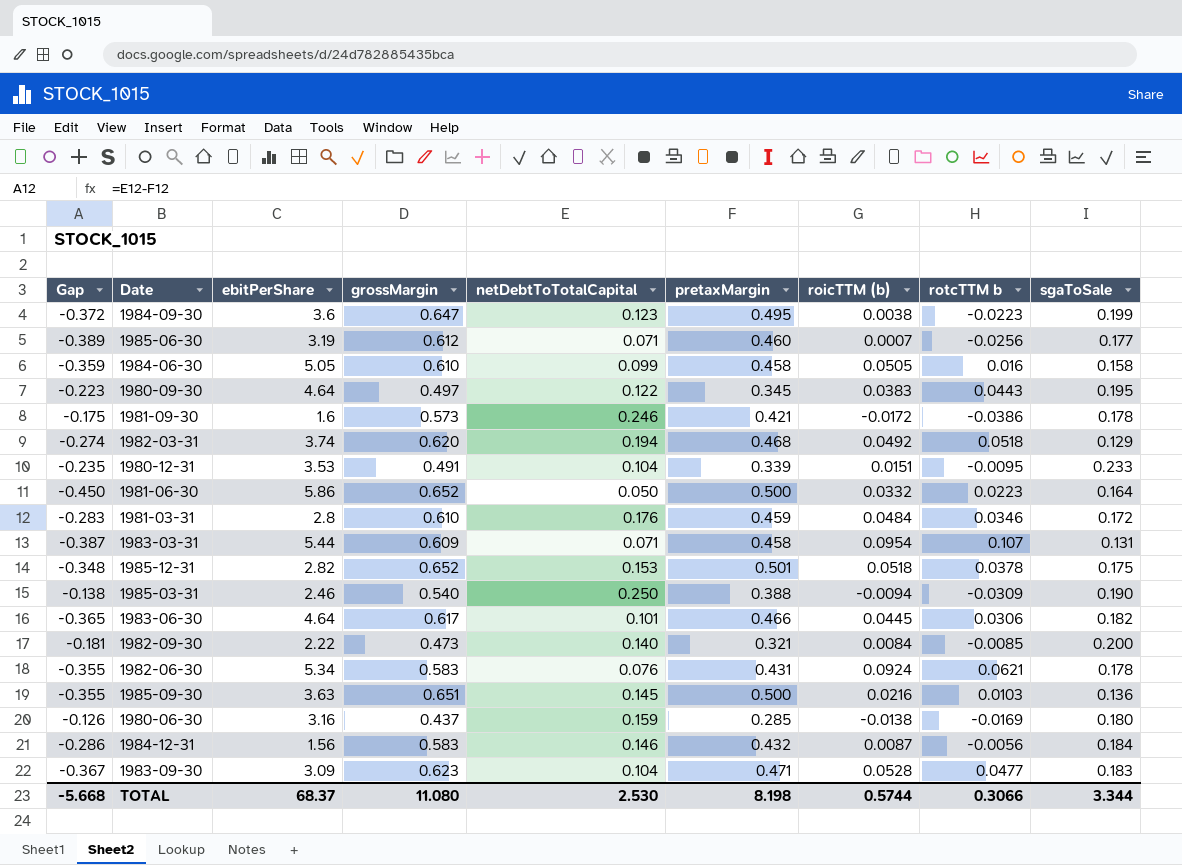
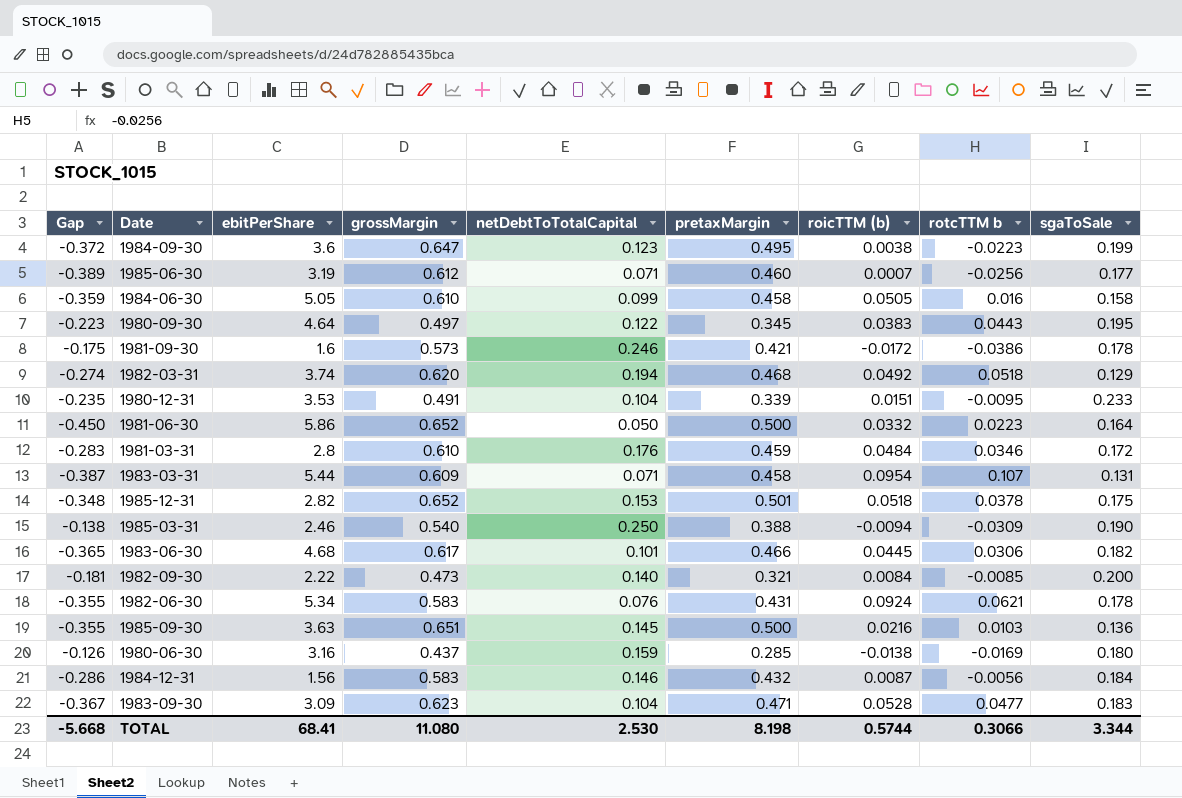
1983-06-30 | ebitPerShare: 4.64 -> 4.68
TOTAL | ebitPerShare: 68.37 -> 68.41

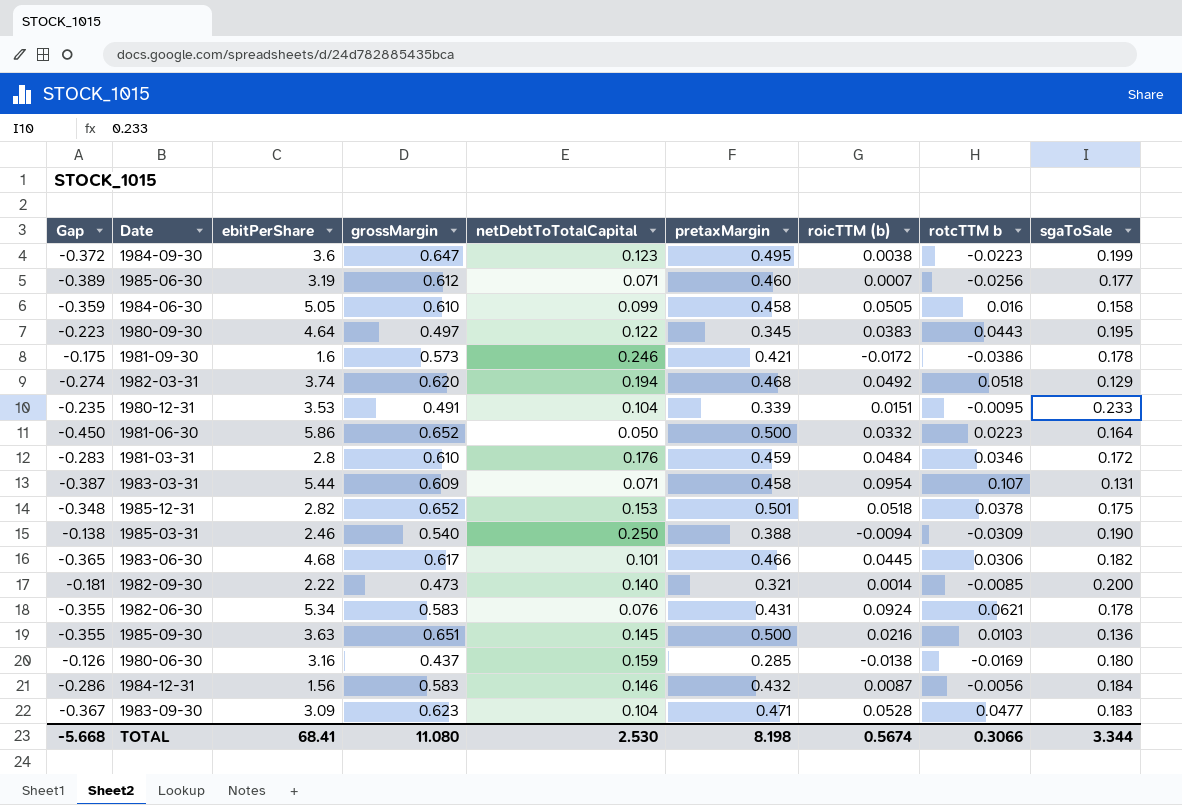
1982-09-30 | roicTTM (b): 0.0084 -> 0.0014
TOTAL | roicTTM (b): 0.5744 -> 0.5674

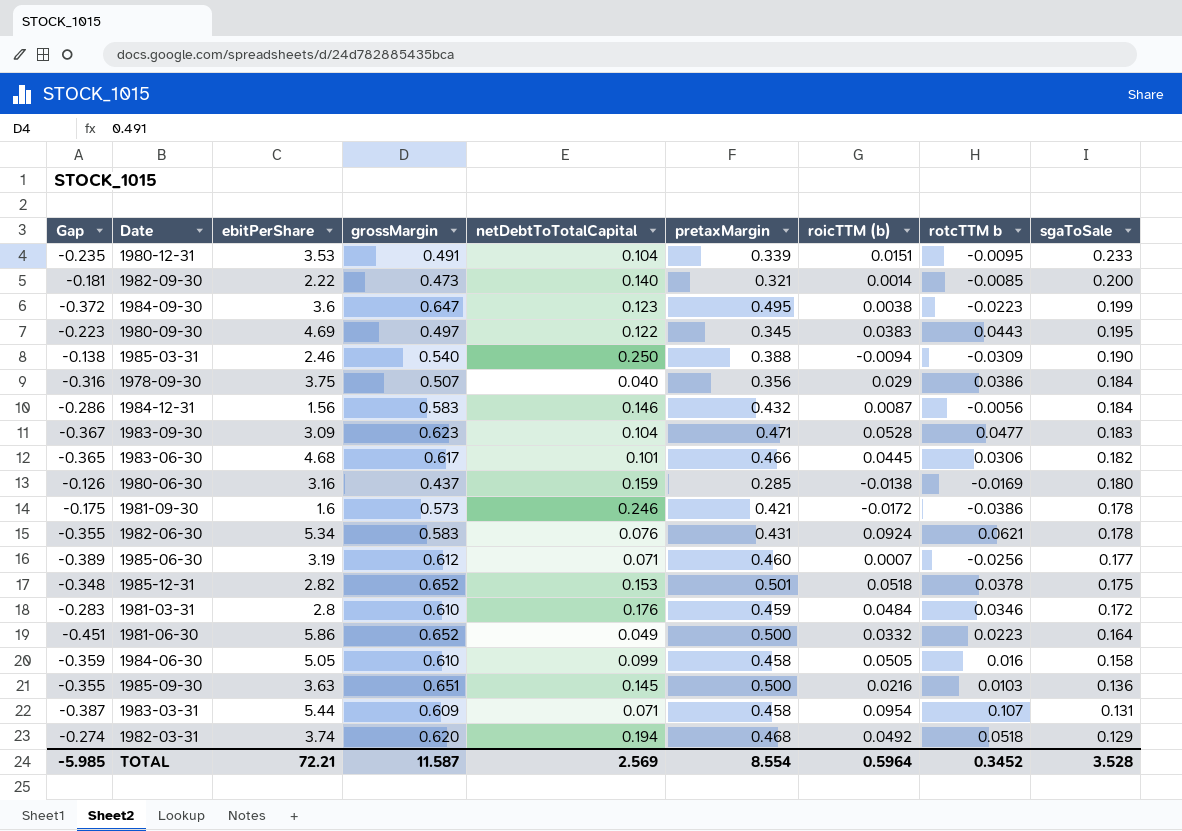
row order: none -> sgaToSale descending
1980-09-30 | ebitPerShare: 4.64 -> 4.69
row 1978-09-30: none -> -0.316 | 3.75 | 0.507 | 0.040 | 0.356 | 0.029 | 0.0386 | 0.184
1981-06-30 | Gap: -0.450 -> -0.451
1981-06-30 | netDebtToTotalCapital: 0.050 -> 0.049
TOTAL | Gap: -5.668 -> -5.985
TOTAL | ebitPerShare: 68.41 -> 72.21
TOTAL | grossMargin: 11.080 -> 11.587
TOTAL | netDebtToTotalCapital: 2.530 -> 2.569
TOTAL | pretaxMargin: 8.198 -> 8.554
TOTAL | roicTTM (b): 0.5674 -> 0.5964
TOTAL | rotcTTM b: 0.3066 -> 0.3452
TOTAL | sgaToSale: 3.344 -> 3.528

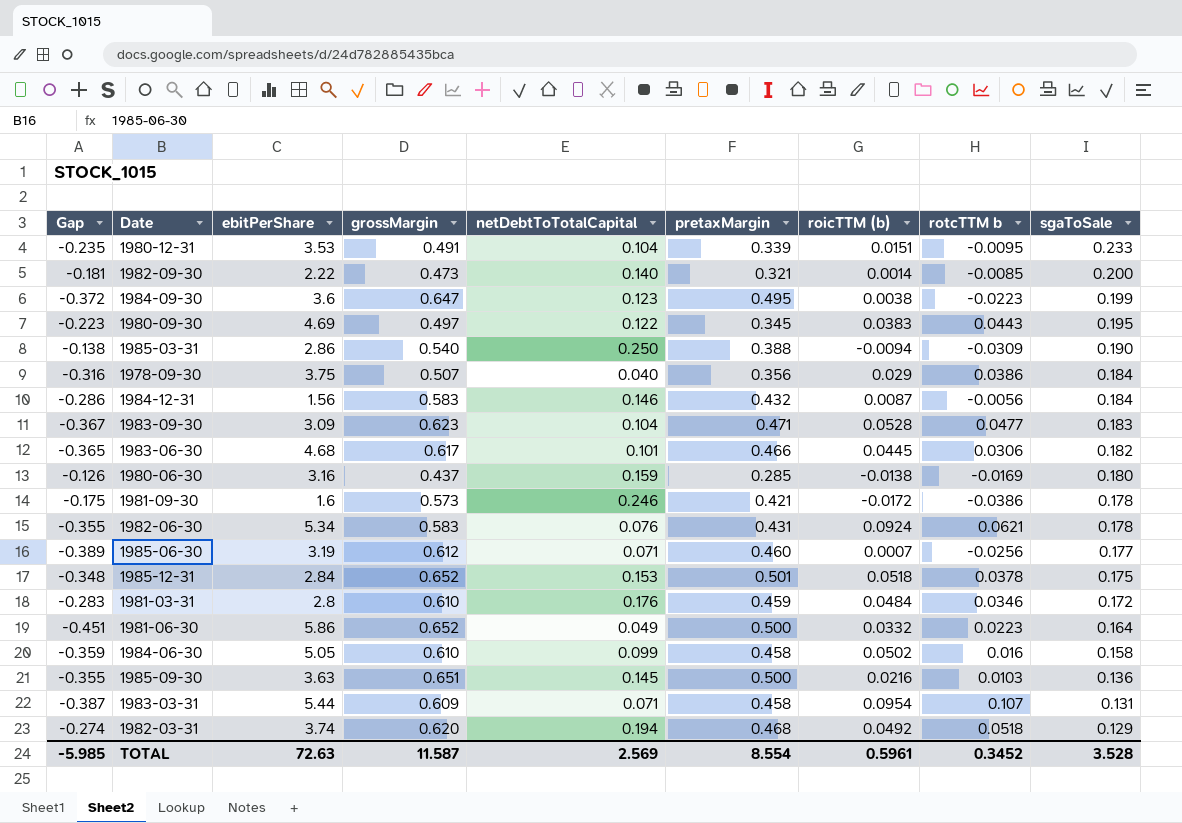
1985-03-31 | ebitPerShare: 2.46 -> 2.86
1985-12-31 | ebitPerShare: 2.82 -> 2.84
1984-06-30 | roicTTM (b): 0.0505 -> 0.0502
TOTAL | ebitPerShare: 72.21 -> 72.63
TOTAL | roicTTM (b): 0.5964 -> 0.5961

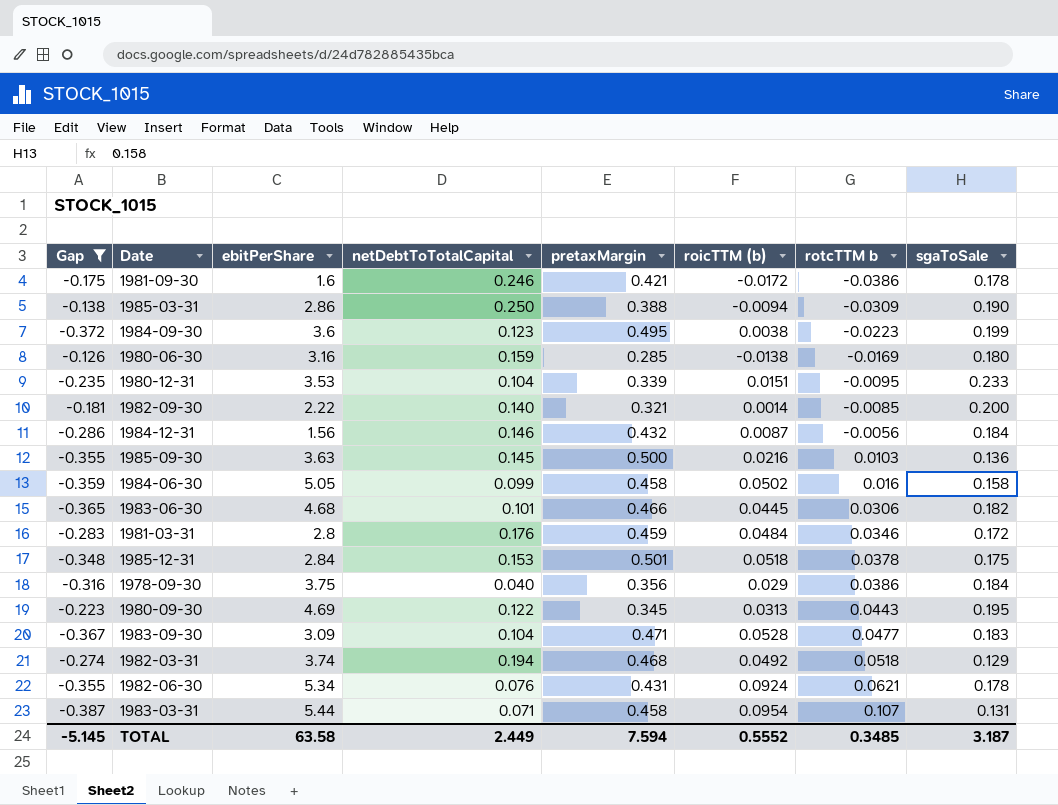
filter: none -> Gap >= -0.387
row order: sgaToSale descending -> rotcTTM b ascending
column grossMargin | position: 4 -> none
1980-09-30 | roicTTM (b): 0.0383 -> 0.0313
TOTAL | Gap: -5.985 -> -5.145
TOTAL | ebitPerShare: 72.63 -> 63.58
TOTAL | netDebtToTotalCapital: 2.569 -> 2.449
TOTAL | pretaxMargin: 8.554 -> 7.594
TOTAL | roicTTM (b): 0.5961 -> 0.5552
TOTAL | rotcTTM b: 0.3452 -> 0.3485
TOTAL | sgaToSale: 3.528 -> 3.187

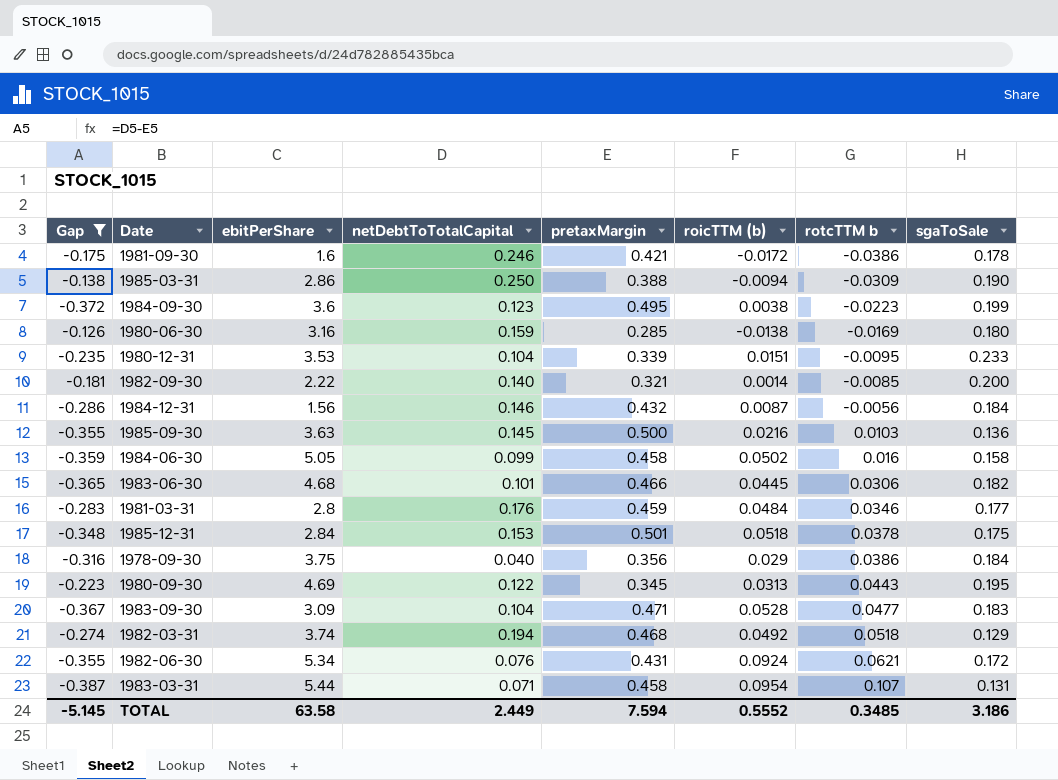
1981-03-31 | sgaToSale: 0.172 -> 0.177
1982-06-30 | sgaToSale: 0.178 -> 0.172
TOTAL | sgaToSale: 3.187 -> 3.186

